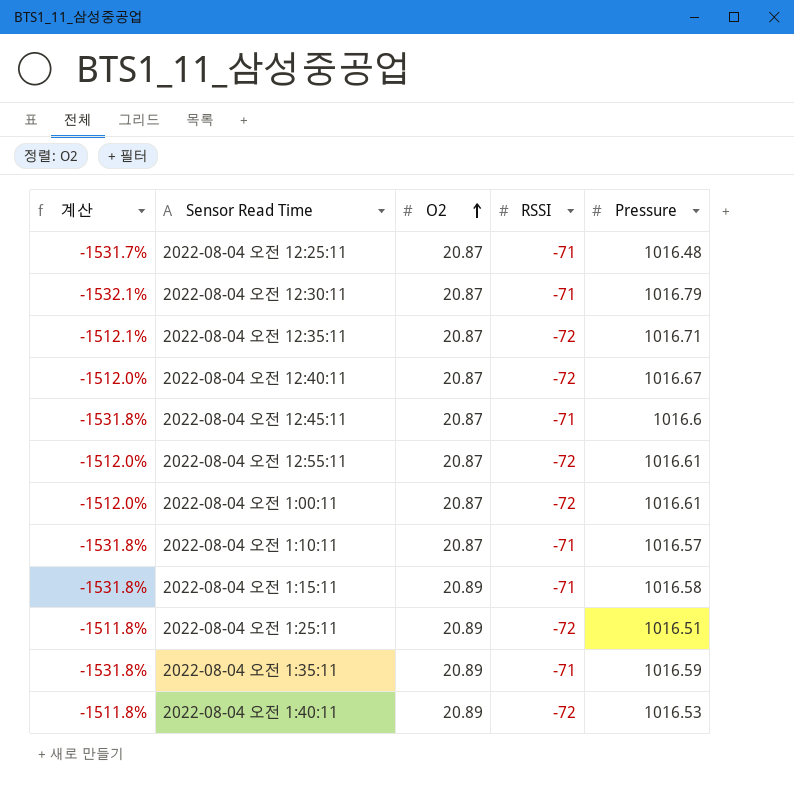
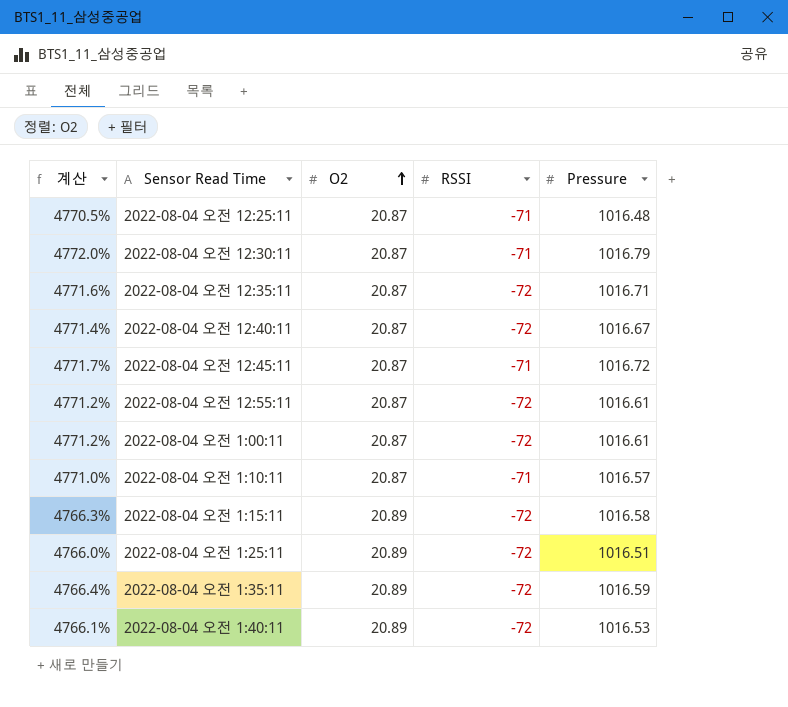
column 계산 | formula: ([Pressure] - [RSSI]) / [RSSI] -> ([Pressure] - [O2]) / [O2]
2022-08-04 오전 12:45:11 | Pressure: 1016.6 -> 1016.72
2022-08-04 오전 1:15:11 | RSSI: -71 -> -72
2022-08-04 오전 1:35:11 | RSSI: -71 -> -72

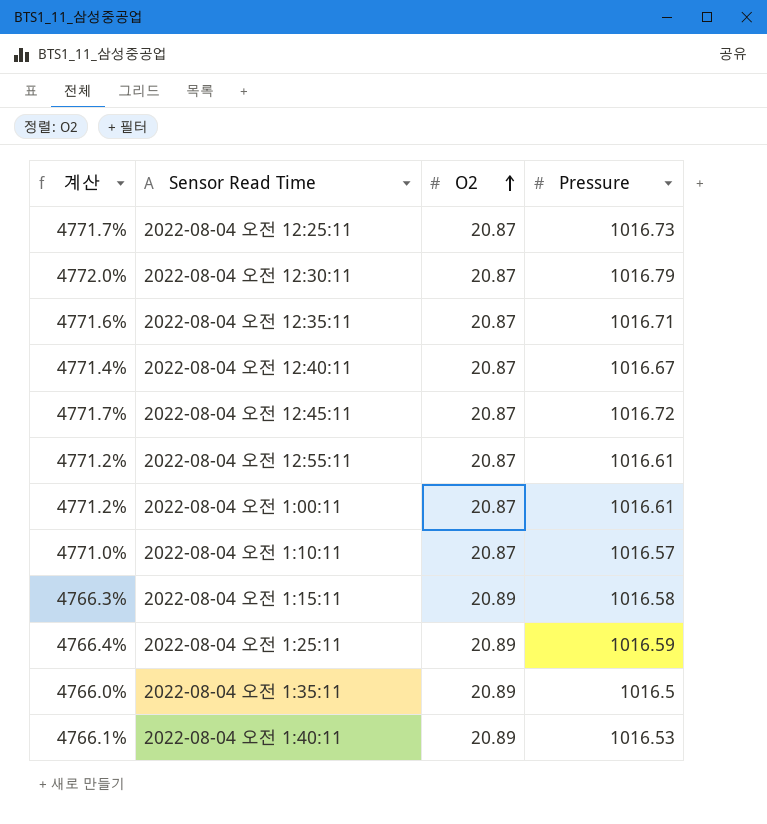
column RSSI | position: 4 -> none
2022-08-04 오전 12:25:11 | 계산: 4770.5% -> 4771.7%
2022-08-04 오전 12:25:11 | Pressure: 1016.48 -> 1016.73
2022-08-04 오전 1:25:11 | 계산: 4766.0% -> 4766.4%
2022-08-04 오전 1:25:11 | Pressure: 1016.51 -> 1016.59
2022-08-04 오전 1:35:11 | 계산: 4766.4% -> 4766.0%
2022-08-04 오전 1:35:11 | Pressure: 1016.59 -> 1016.5

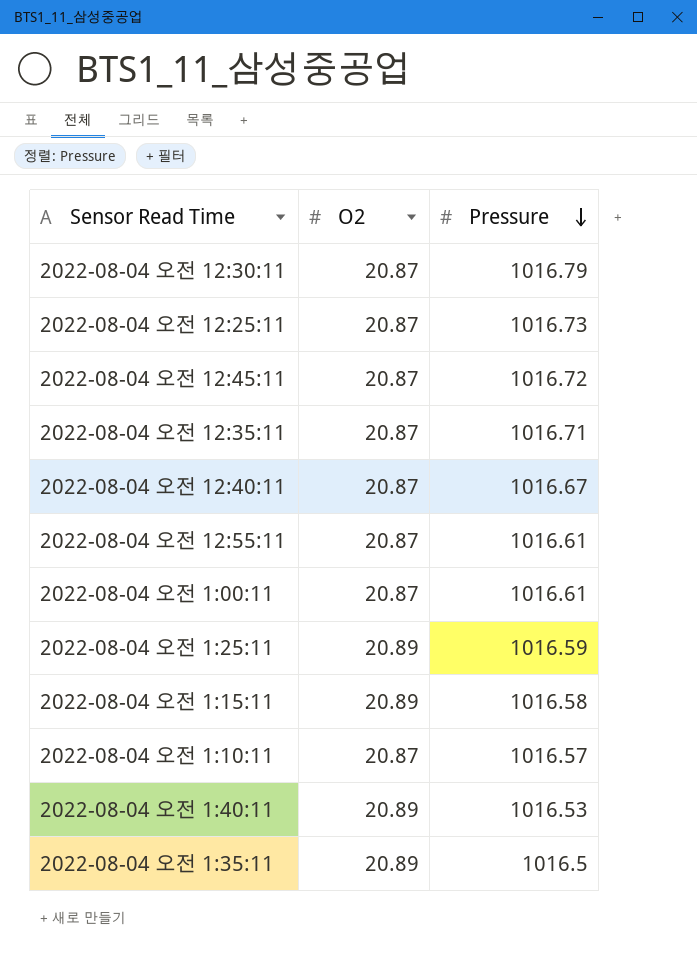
row order: O2 ascending -> Pressure descending
column 계산 | formula: ([Pressure] - [O2]) / [O2] -> none

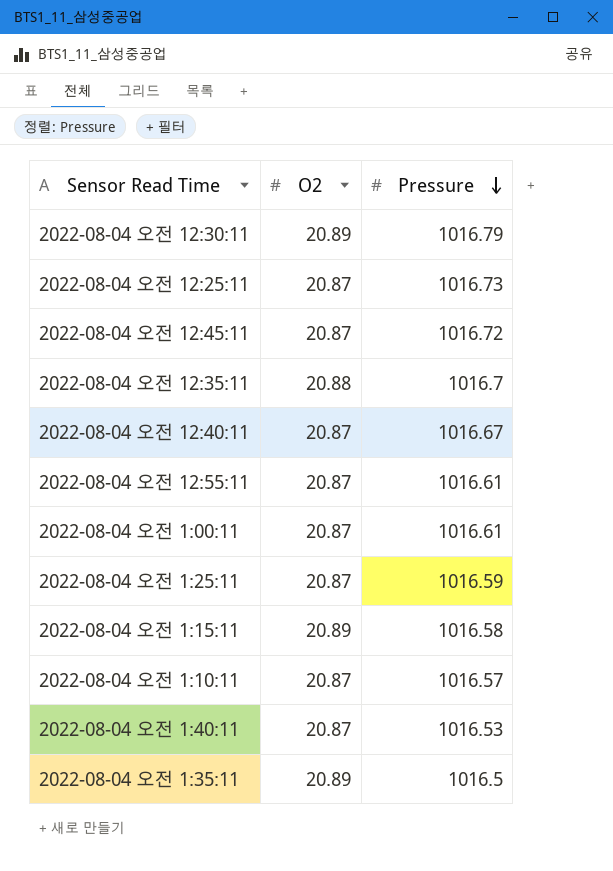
2022-08-04 오전 12:30:11 | O2: 20.87 -> 20.89
2022-08-04 오전 12:35:11 | O2: 20.87 -> 20.88
2022-08-04 오전 12:35:11 | Pressure: 1016.71 -> 1016.7
2022-08-04 오전 1:25:11 | O2: 20.89 -> 20.87
2022-08-04 오전 1:40:11 | O2: 20.89 -> 20.87

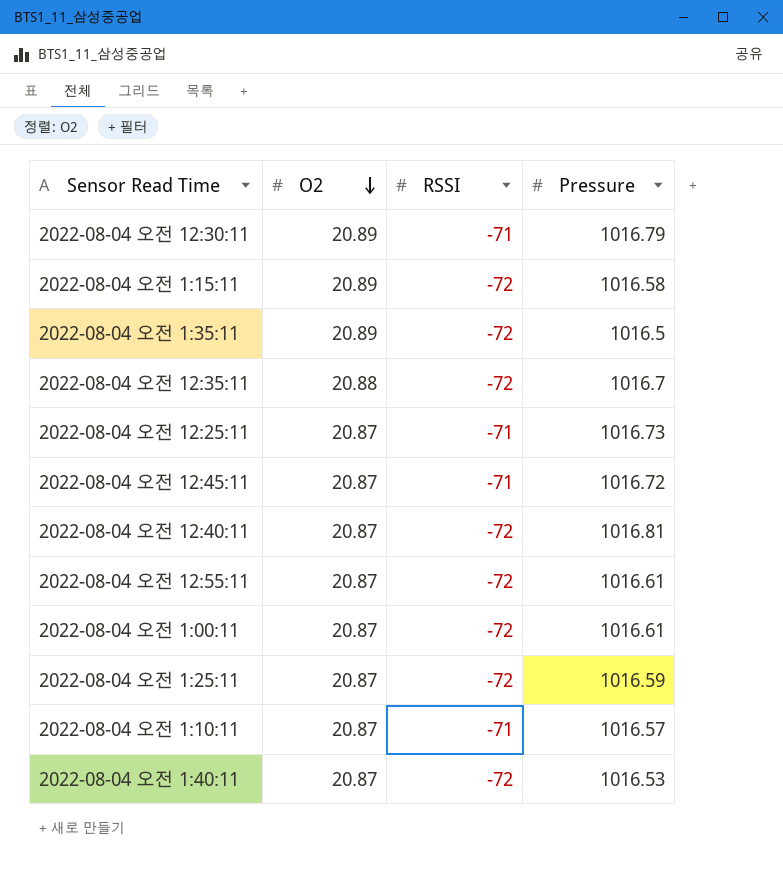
row order: Pressure descending -> O2 descending
column RSSI | position: none -> 3
2022-08-04 오전 12:40:11 | Pressure: 1016.67 -> 1016.81

